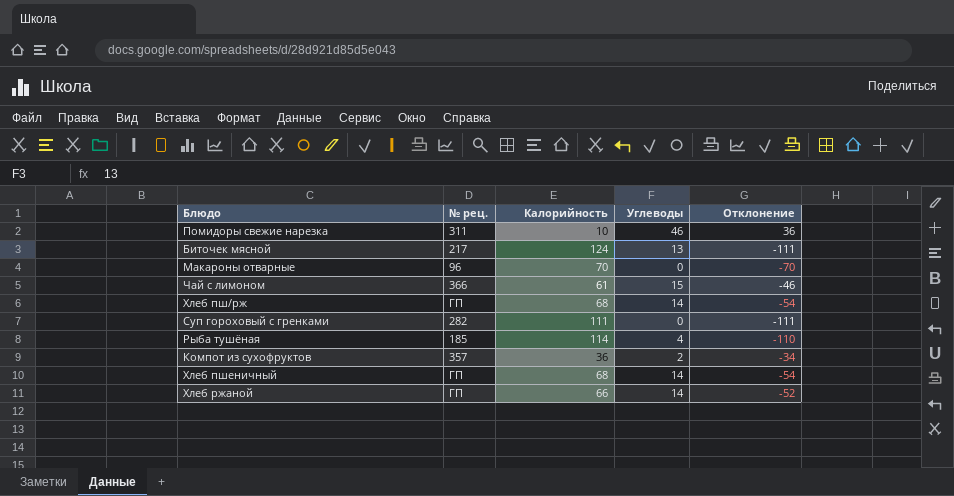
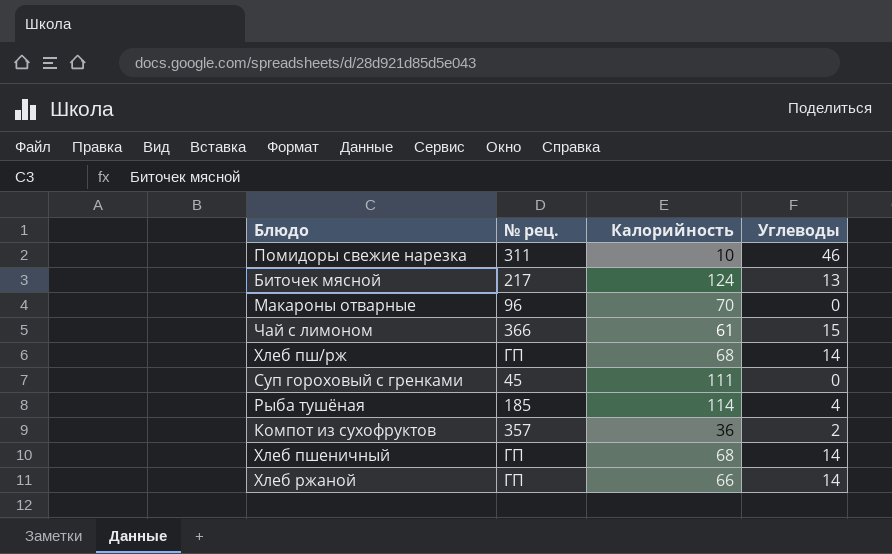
column Отклонение | formula: [Углеводы] - [Калорийность] -> none
Суп гороховый с гренками | № рец.: 282 -> 45

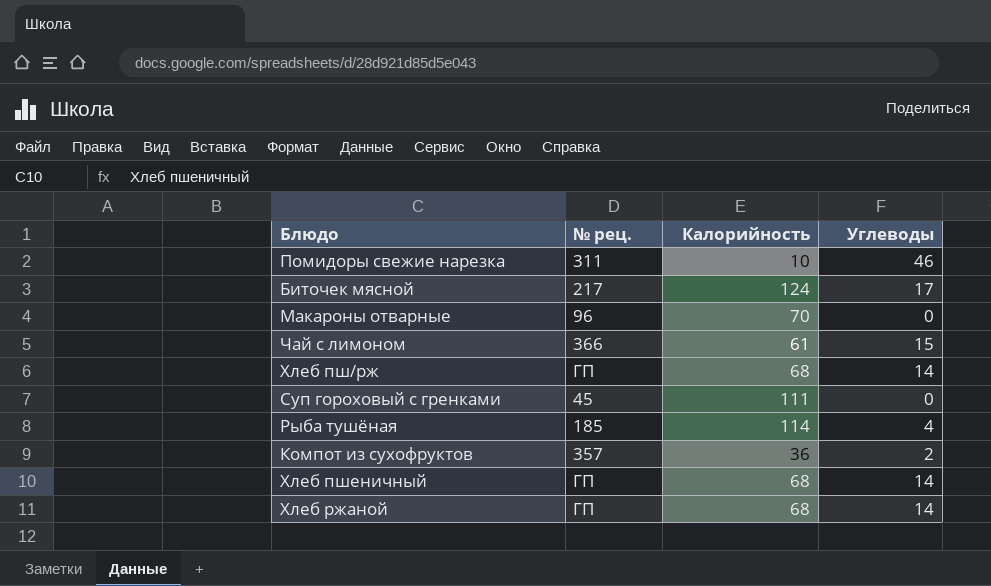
Биточек мясной | Углеводы: 13 -> 17
Хлеб ржаной | Калорийность: 66 -> 68

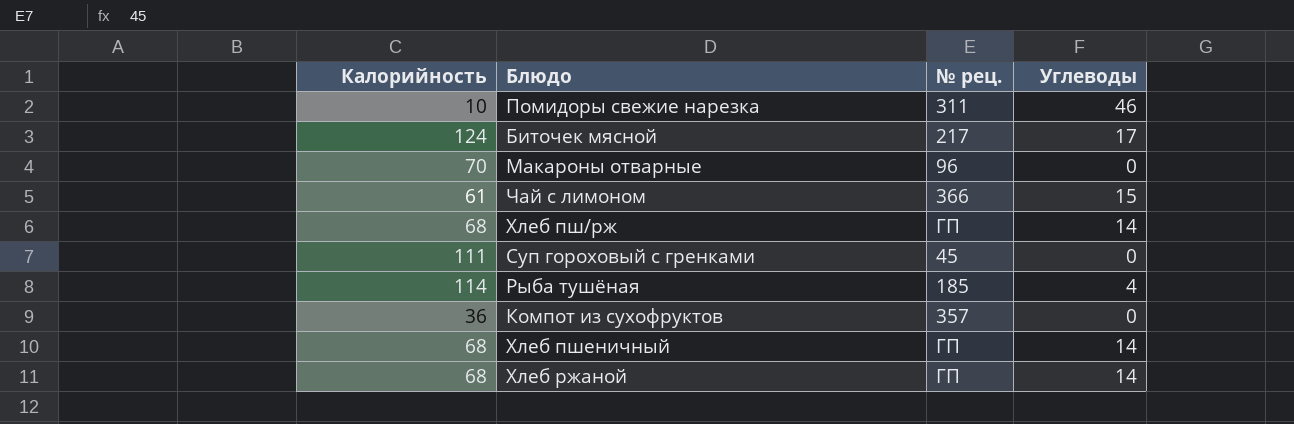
column Калорийность | position: 3 -> 1
Компот из сухофруктов | Углеводы: 2 -> 0

